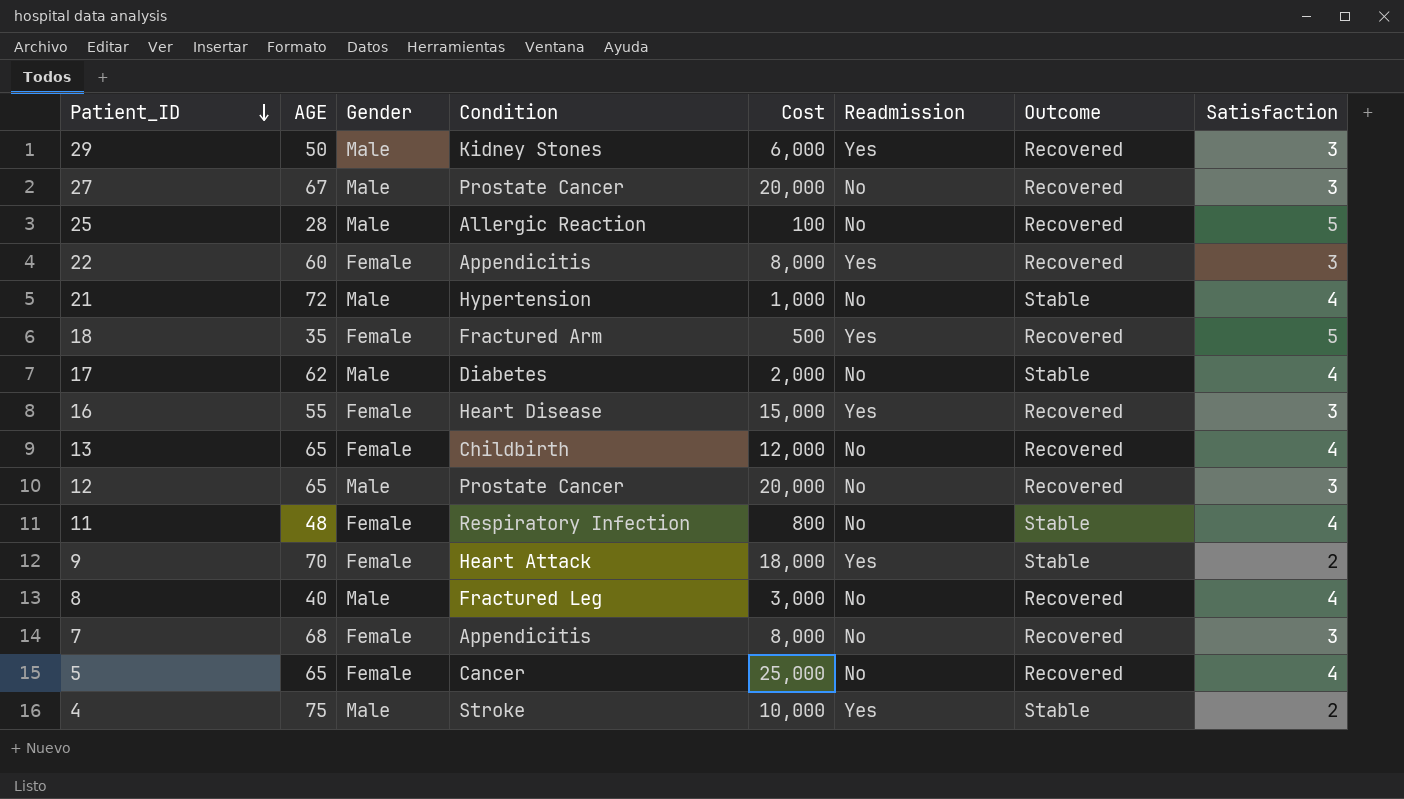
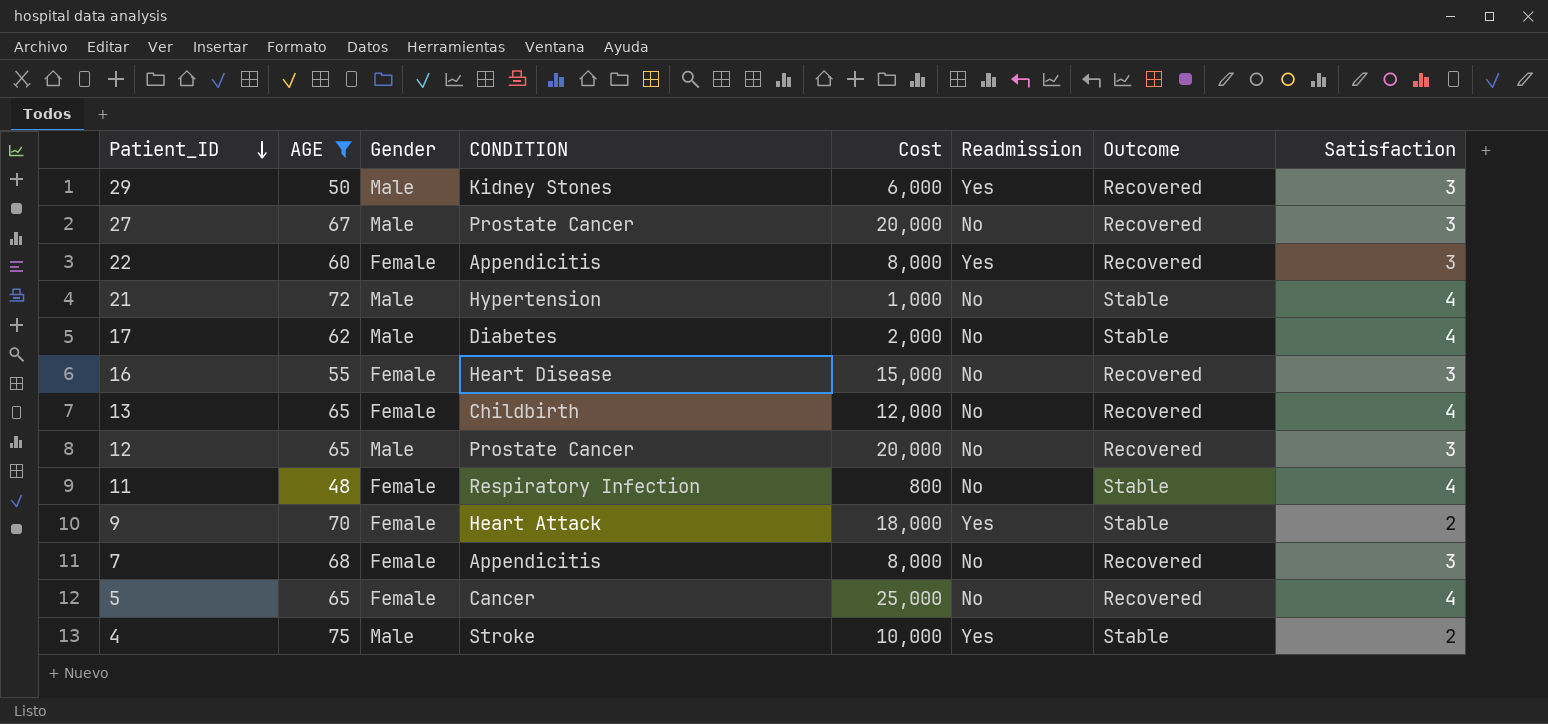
filter: none -> AGE >= 48
column name: Condition -> CONDITION
16 | Readmission: Yes -> No

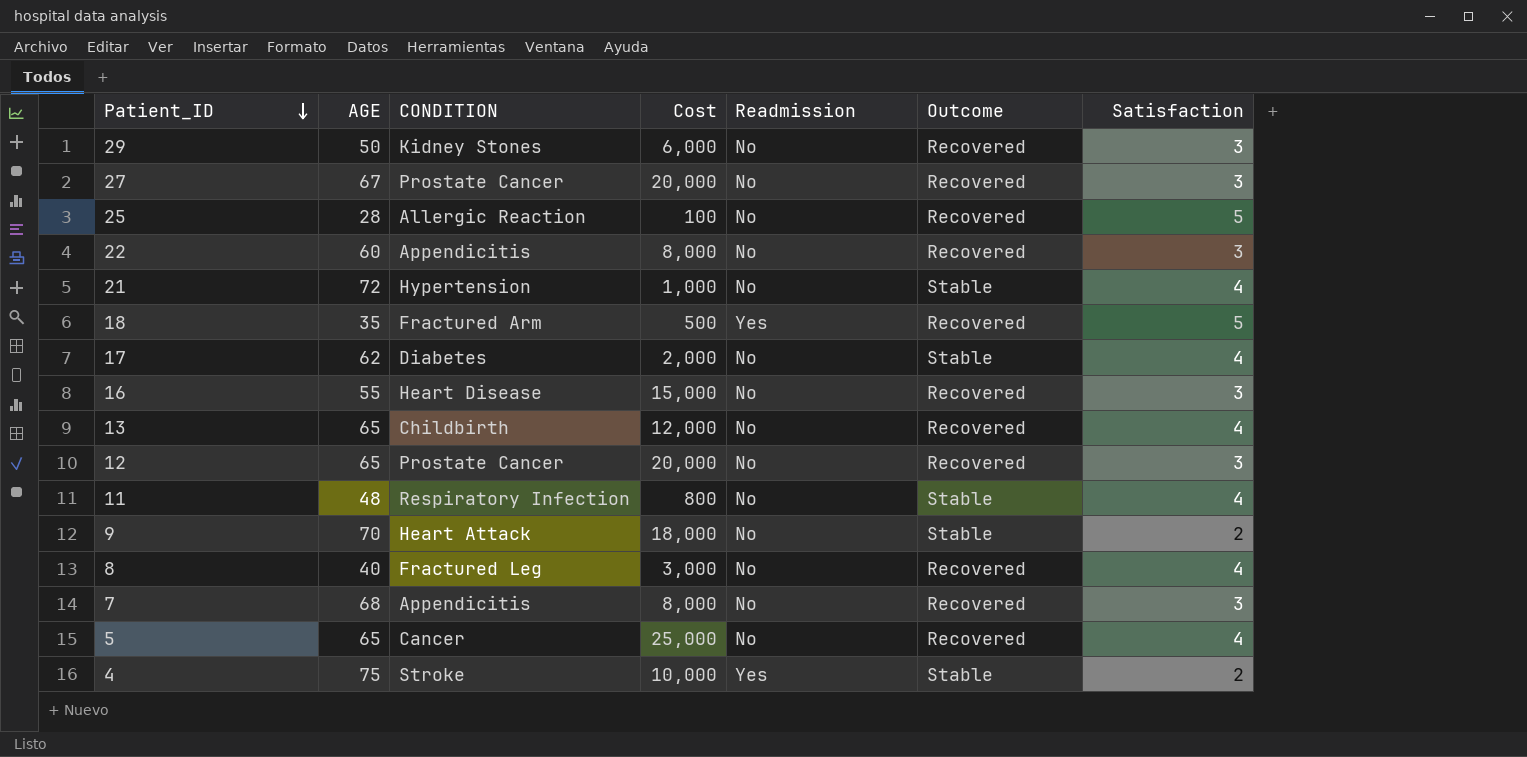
filter: AGE >= 48 -> none
column Gender | position: 3 -> none
29 | Readmission: Yes -> No
22 | Readmission: Yes -> No
9 | Readmission: Yes -> No

